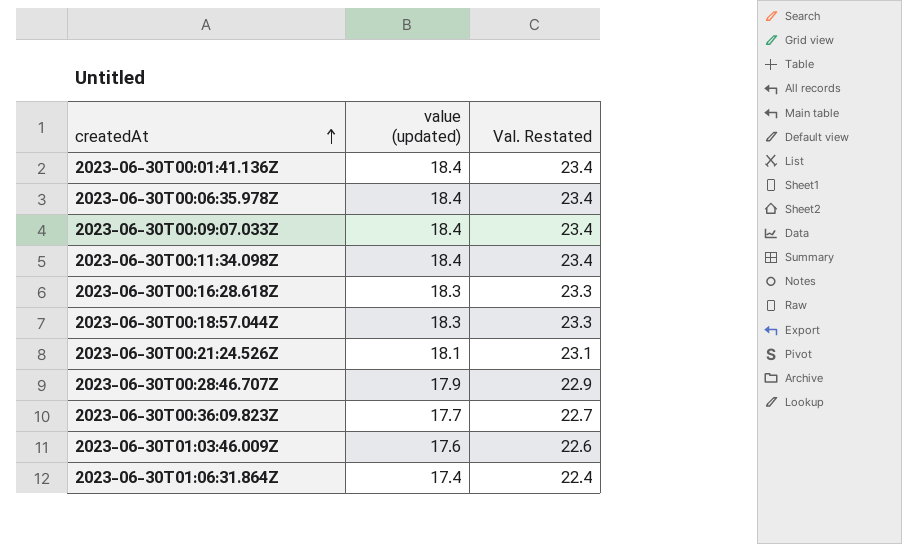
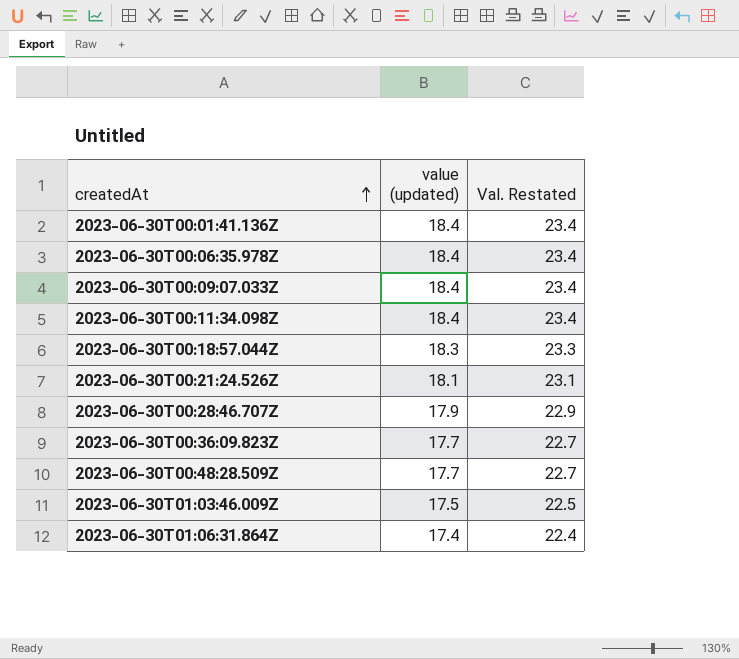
row 2023-06-30T00:16:28.618Z: 18.3 | 23.3 -> none
row 2023-06-30T00:48:28.509Z: none -> 17.7 | 22.7
2023-06-30T01:03:46.009Z | value (updated): 17.6 -> 17.5
2023-06-30T01:03:46.009Z | Val. Restated: 22.6 -> 22.5

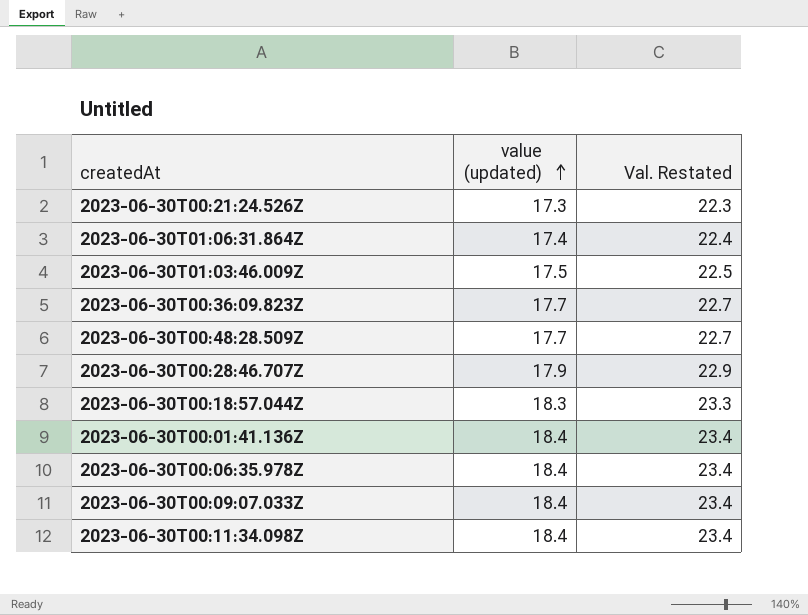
row order: createdAt ascending -> value (updated) ascending
2023-06-30T00:21:24.526Z | value (updated): 18.1 -> 17.3
2023-06-30T00:21:24.526Z | Val. Restated: 23.1 -> 22.3

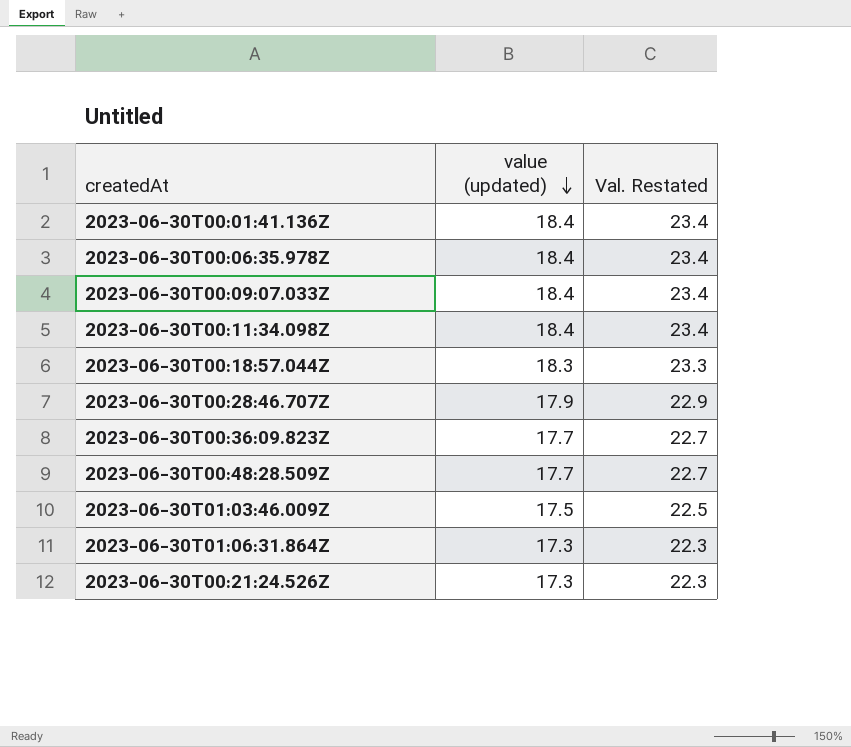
row order: value (updated) ascending -> value (updated) descending
2023-06-30T01:06:31.864Z | value (updated): 17.4 -> 17.3
2023-06-30T01:06:31.864Z | Val. Restated: 22.4 -> 22.3

